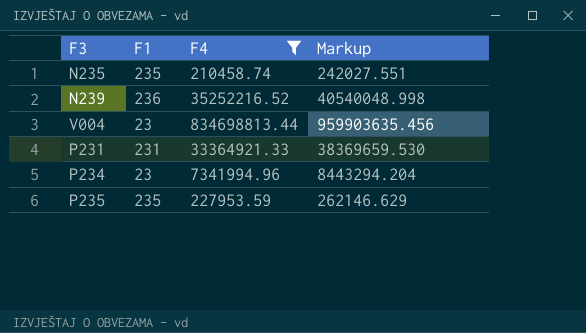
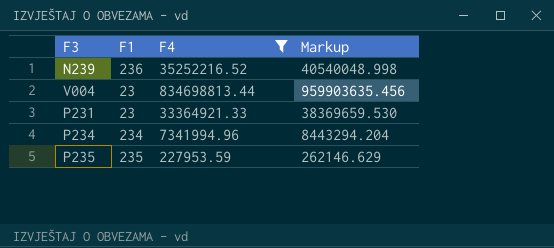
row N235: 235 | 210458.74 | 242027.551 -> none
P231 | F1: 231 -> 23
P234 | F1: 23 -> 234

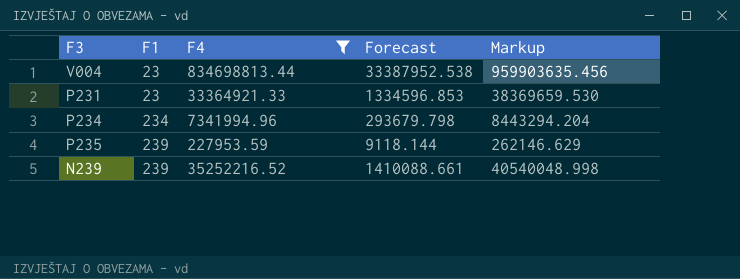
row order: none -> F1 ascending
column Forecast | formula: none -> [F4] * 0.04
P235 | F1: 235 -> 239
N239 | F1: 236 -> 239

